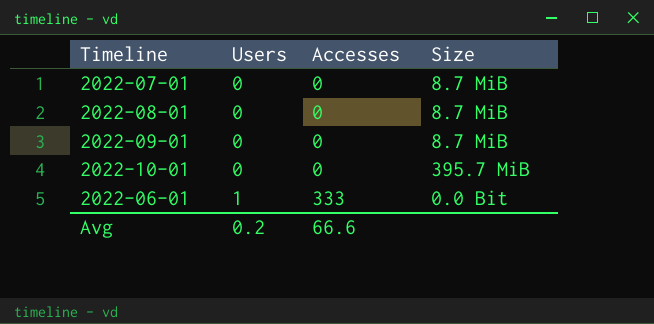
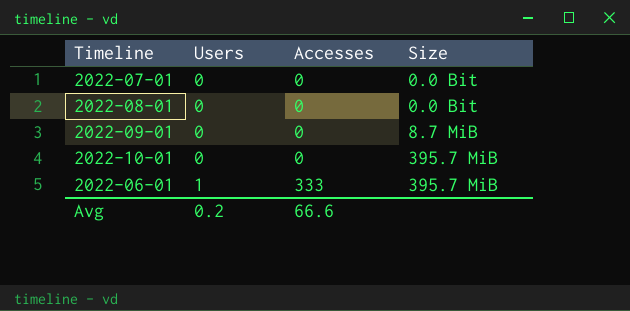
2022-07-01 | Size: 8.7 MiB -> 0.0 Bit
2022-08-01 | Size: 8.7 MiB -> 0.0 Bit
2022-06-01 | Size: 0.0 Bit -> 395.7 MiB

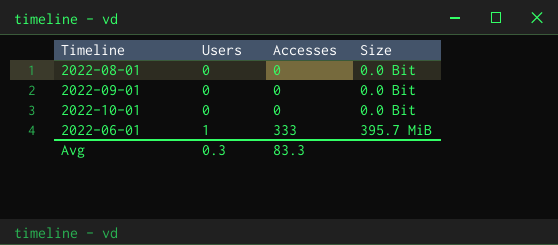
row 2022-07-01: 0 | 0 | 0.0 Bit -> none
2022-09-01 | Size: 8.7 MiB -> 0.0 Bit
2022-10-01 | Size: 395.7 MiB -> 0.0 Bit
Avg | Users: 0.2 -> 0.3
Avg | Accesses: 66.6 -> 83.3

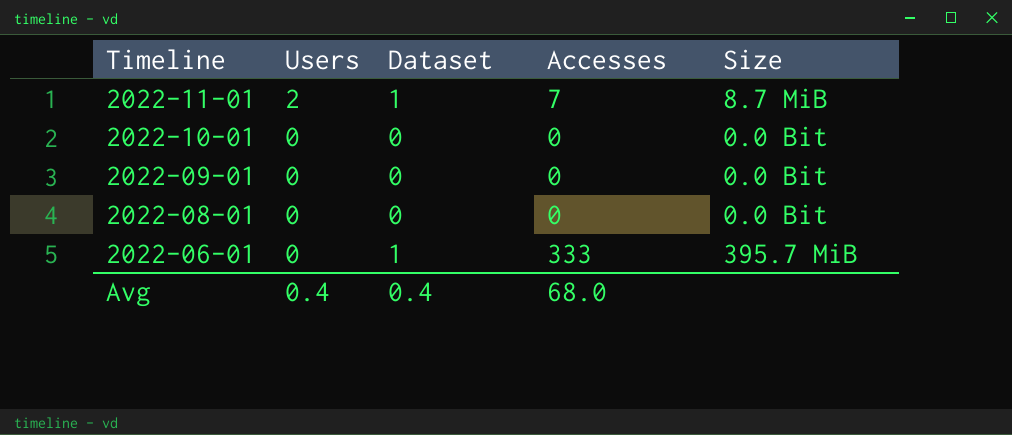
row order: Users ascending -> Timeline descending
column Dataset | position: none -> 3
row 2022-11-01: none -> 2 | 1 | 7 | 8.7 MiB
2022-06-01 | Users: 1 -> 0
Avg | Users: 0.3 -> 0.4
Avg | Accesses: 83.3 -> 68.0

